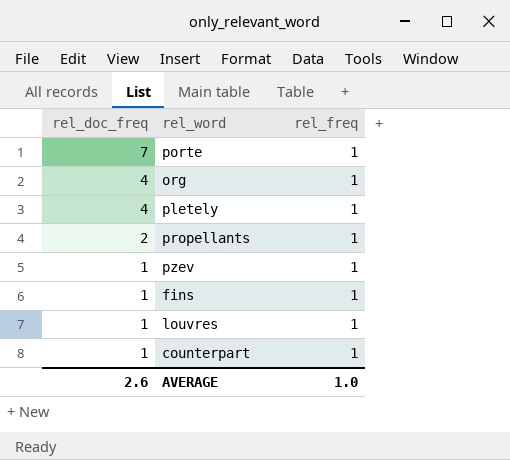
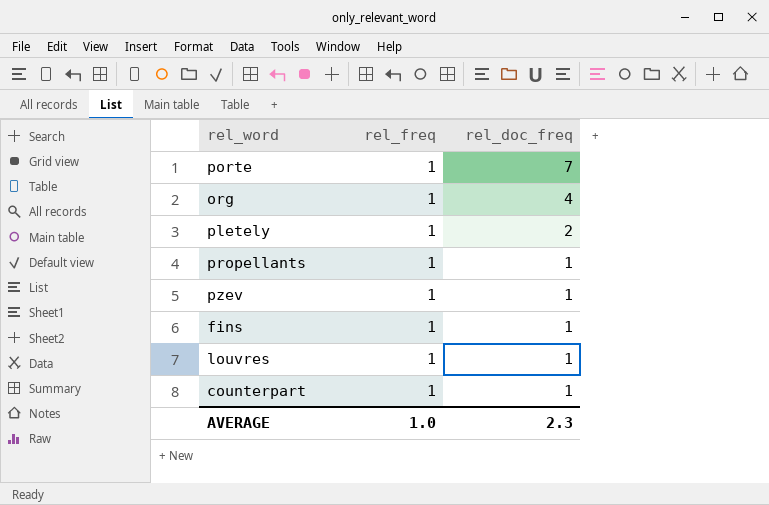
column rel_doc_freq | position: 1 -> 3
pletely | rel_doc_freq: 4 -> 2
propellants | rel_doc_freq: 2 -> 1
AVERAGE | rel_doc_freq: 2.6 -> 2.3

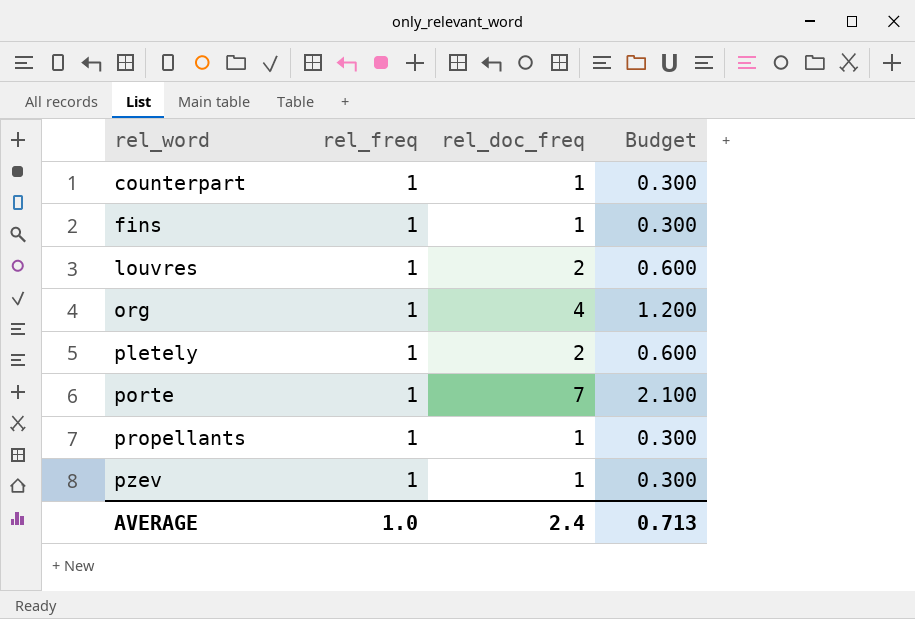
row order: rel_doc_freq descending -> rel_word ascending
column Budget | formula: none -> [rel_doc_freq] * 0.3
louvres | rel_doc_freq: 1 -> 2
AVERAGE | rel_doc_freq: 2.3 -> 2.4

